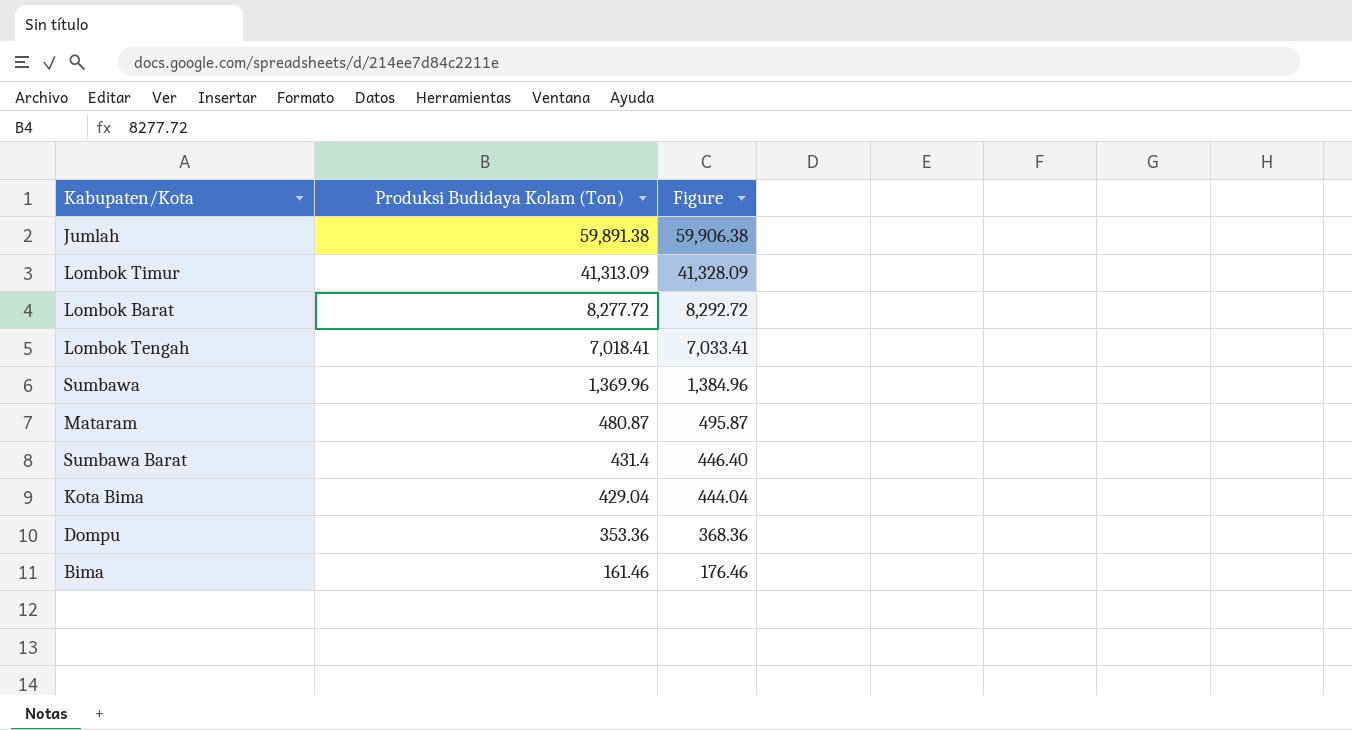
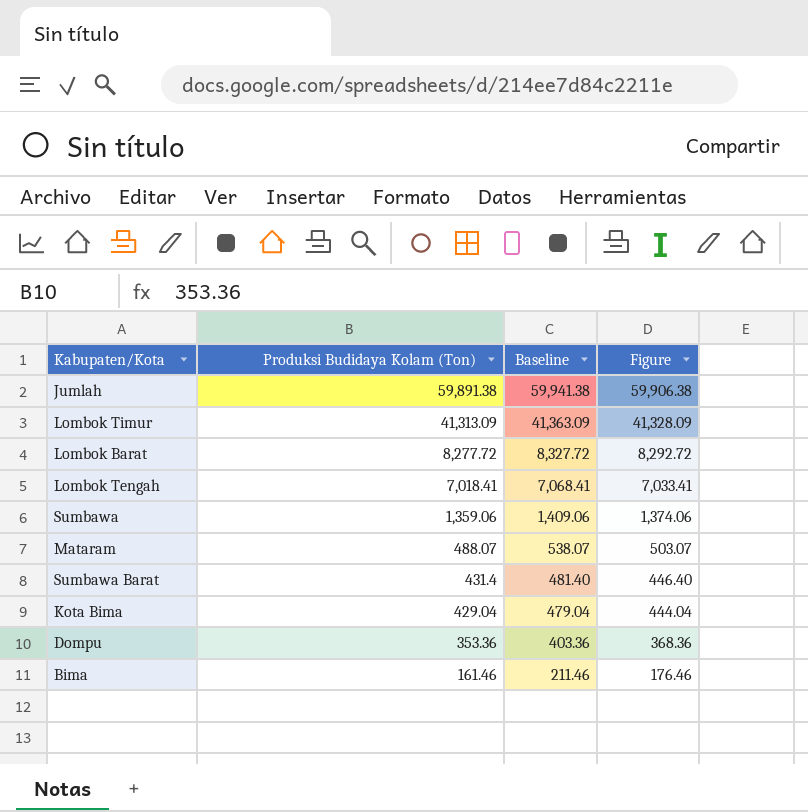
column Baseline | formula: none -> [Produksi Budidaya Kolam (Ton)] + 50
Sumbawa | Produksi Budidaya Kolam (Ton): 1,369.96 -> 1,359.06
Sumbawa | Figure: 1,384.96 -> 1,374.06
Mataram | Produksi Budidaya Kolam (Ton): 480.87 -> 488.07
Mataram | Figure: 495.87 -> 503.07

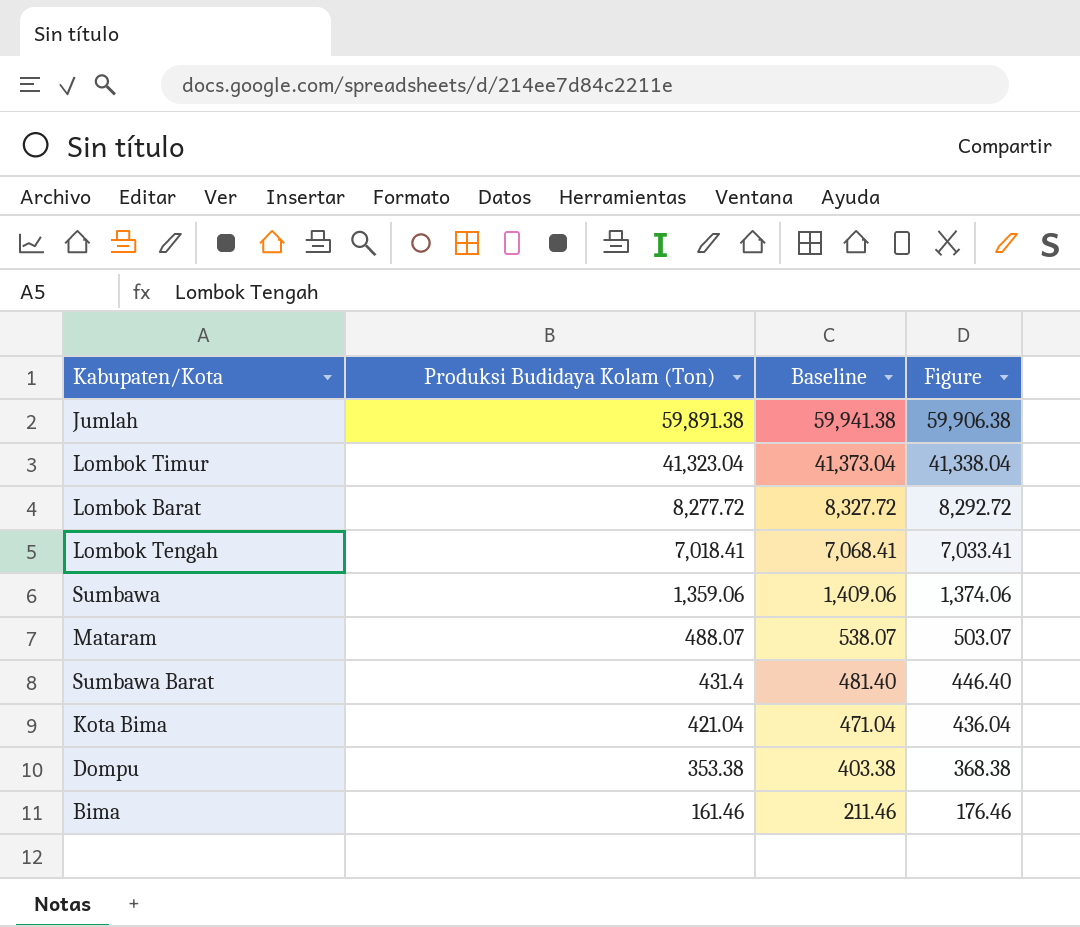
Lombok Timur | Produksi Budidaya Kolam (Ton): 41,313.09 -> 41,323.04
Lombok Timur | Baseline: 41,363.09 -> 41,373.04
Lombok Timur | Figure: 41,328.09 -> 41,338.04
Kota Bima | Produksi Budidaya Kolam (Ton): 429.04 -> 421.04
Kota Bima | Baseline: 479.04 -> 471.04
Kota Bima | Figure: 444.04 -> 436.04
Dompu | Produksi Budidaya Kolam (Ton): 353.36 -> 353.38
Dompu | Baseline: 403.36 -> 403.38
Dompu | Figure: 368.36 -> 368.38

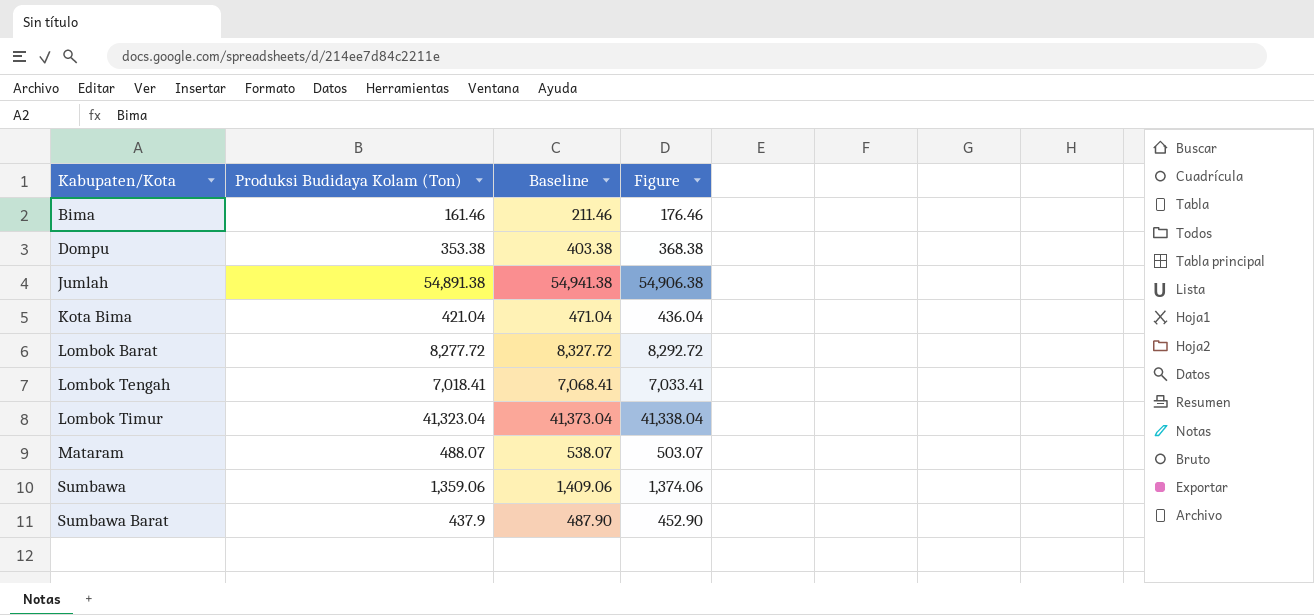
row order: Produksi Budidaya Kolam (Ton) descending -> Kabupaten/Kota ascending
Jumlah | Produksi Budidaya Kolam (Ton): 59,891.38 -> 54,891.38
Jumlah | Baseline: 59,941.38 -> 54,941.38
Jumlah | Figure: 59,906.38 -> 54,906.38
Sumbawa Barat | Produksi Budidaya Kolam (Ton): 431.4 -> 437.9
Sumbawa Barat | Baseline: 481.40 -> 487.90
Sumbawa Barat | Figure: 446.40 -> 452.90

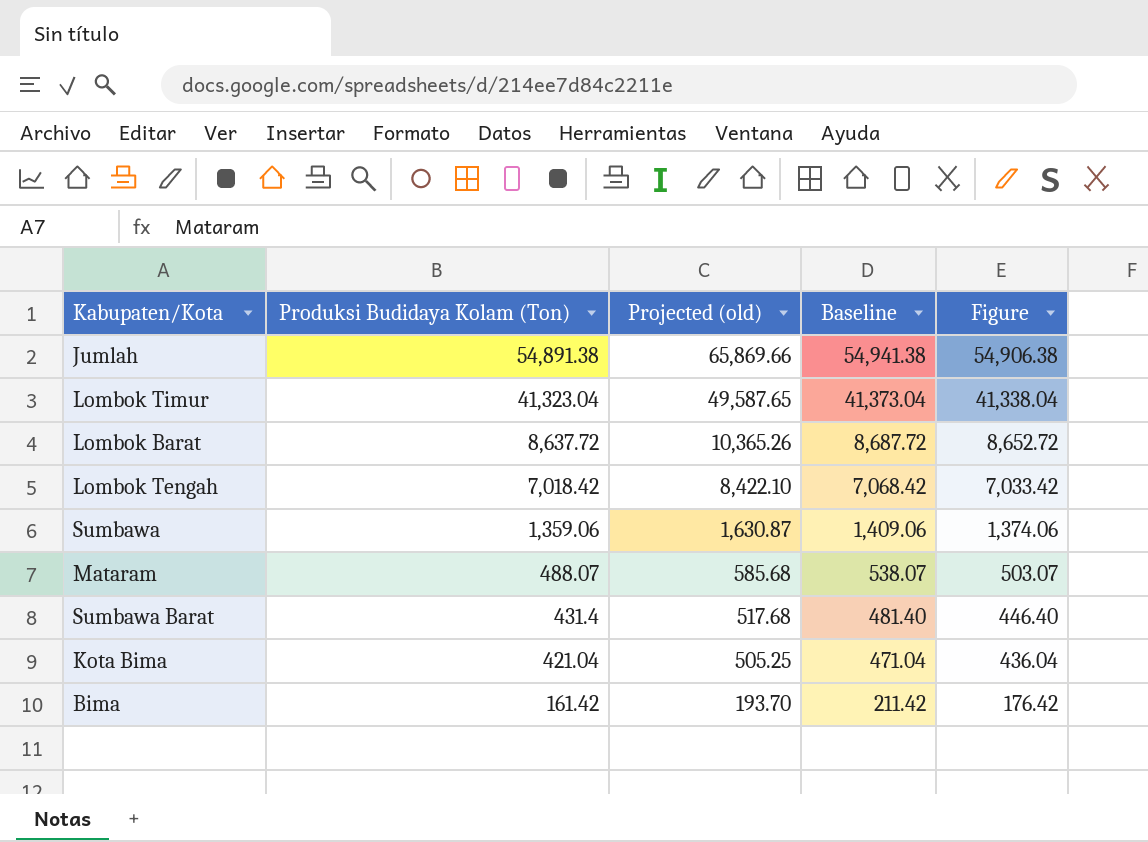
row order: Kabupaten/Kota ascending -> Produksi Budidaya Kolam (Ton) descending
column Projected (old) | formula: none -> [Produksi Budidaya Kolam (Ton)] * 1.2
row Dompu: 353.38 | 403.38 | 368.38 -> none
Lombok Barat | Produksi Budidaya Kolam (Ton): 8,277.72 -> 8,637.72
Lombok Barat | Baseline: 8,327.72 -> 8,687.72
Lombok Barat | Figure: 8,292.72 -> 8,652.72
Lombok Tengah | Produksi Budidaya Kolam (Ton): 7,018.41 -> 7,018.42
Lombok Tengah | Baseline: 7,068.41 -> 7,068.42
Lombok Tengah | Figure: 7,033.41 -> 7,033.42
Sumbawa Barat | Produksi Budidaya Kolam (Ton): 437.9 -> 431.4
Sumbawa Barat | Baseline: 487.90 -> 481.40
Sumbawa Barat | Figure: 452.90 -> 446.40
Bima | Produksi Budidaya Kolam (Ton): 161.46 -> 161.42
Bima | Baseline: 211.46 -> 211.42
Bima | Figure: 176.46 -> 176.42

